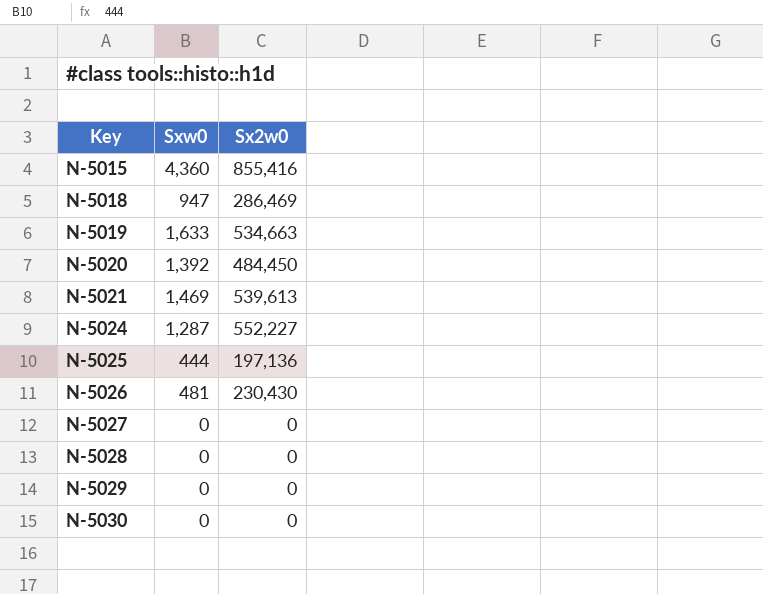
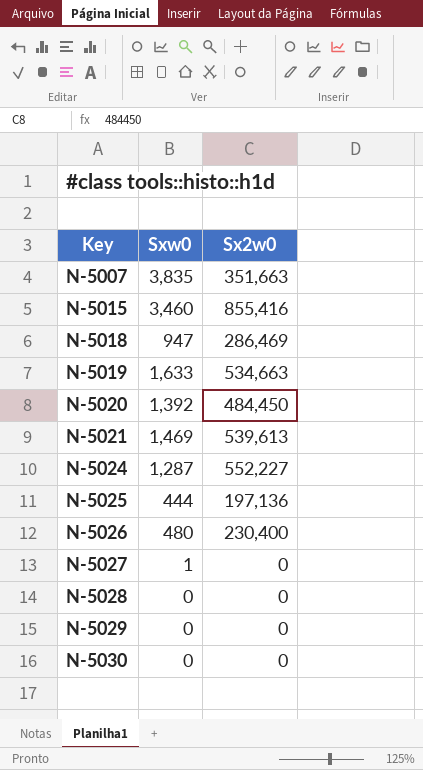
row N-5007: none -> 3,835 | 351,663
N-5015 | Sxw0: 4,360 -> 3,460
N-5026 | Sxw0: 481 -> 480
N-5026 | Sx2w0: 230,430 -> 230,400
N-5027 | Sxw0: 0 -> 1

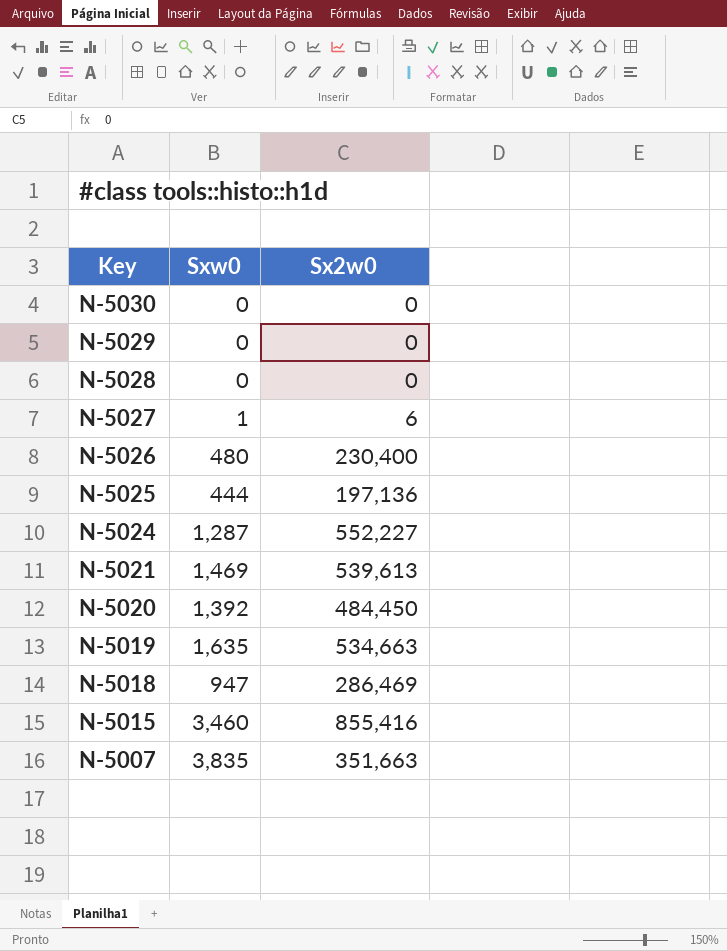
row order: Key ascending -> Key descending
N-5027 | Sx2w0: 0 -> 6
N-5019 | Sxw0: 1,633 -> 1,635

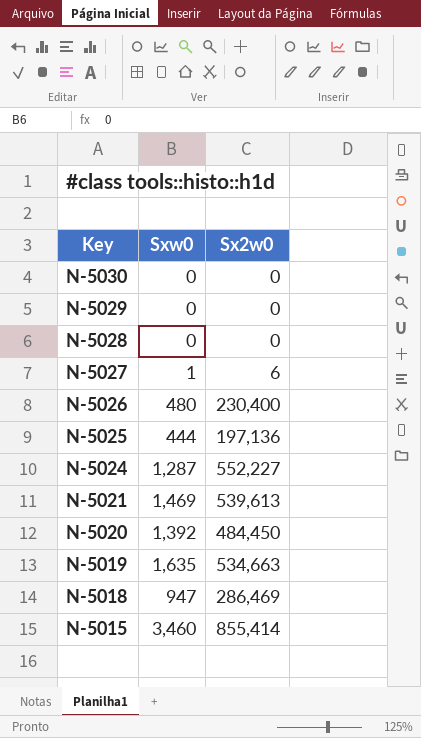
row N-5007: 3,835 | 351,663 -> none
N-5015 | Sx2w0: 855,416 -> 855,414

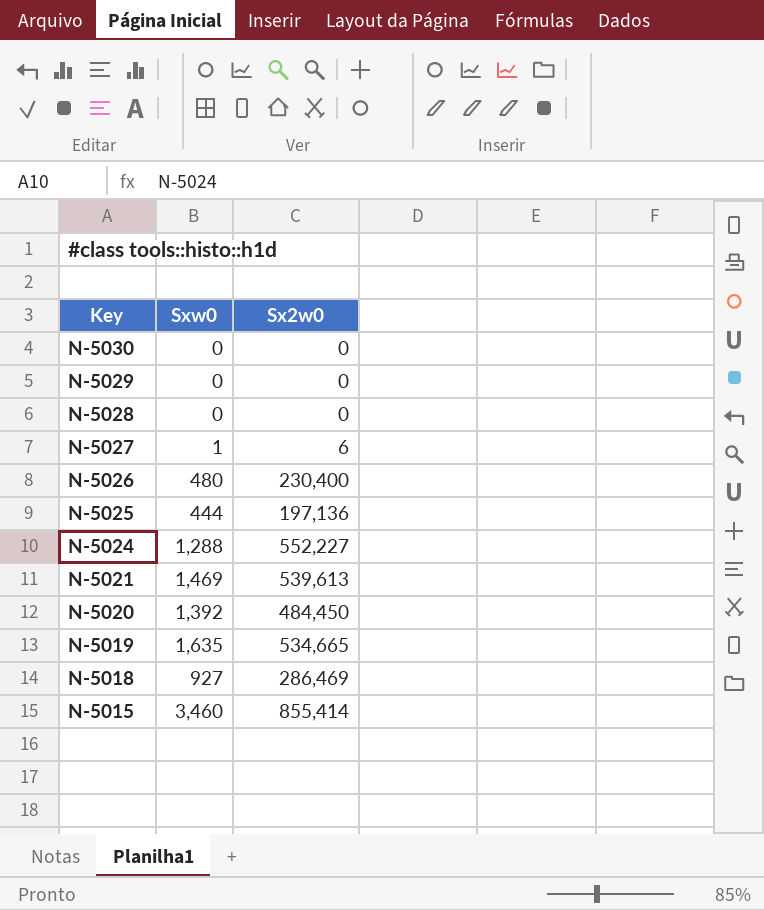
N-5024 | Sxw0: 1,287 -> 1,288
N-5019 | Sx2w0: 534,663 -> 534,665
N-5018 | Sxw0: 947 -> 927

